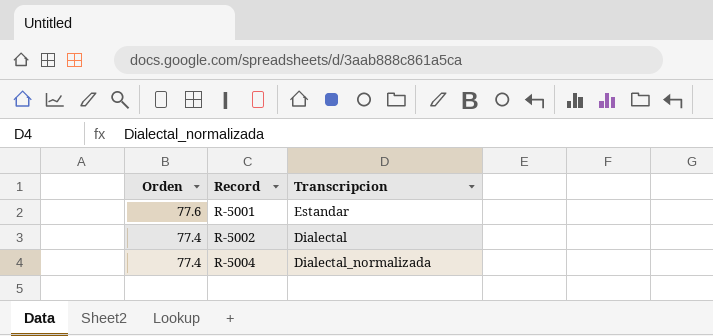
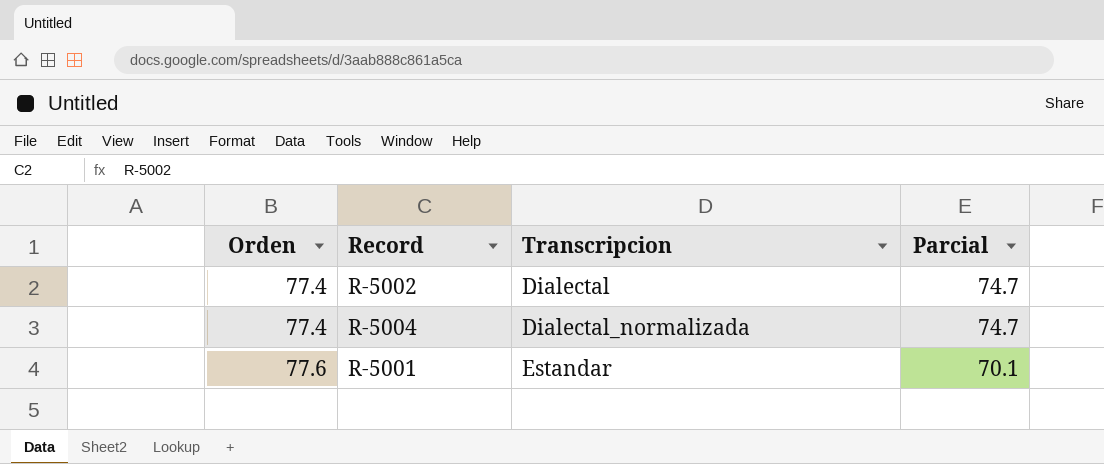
row order: Orden descending -> Orden ascending
column Parcial | position: none -> 4

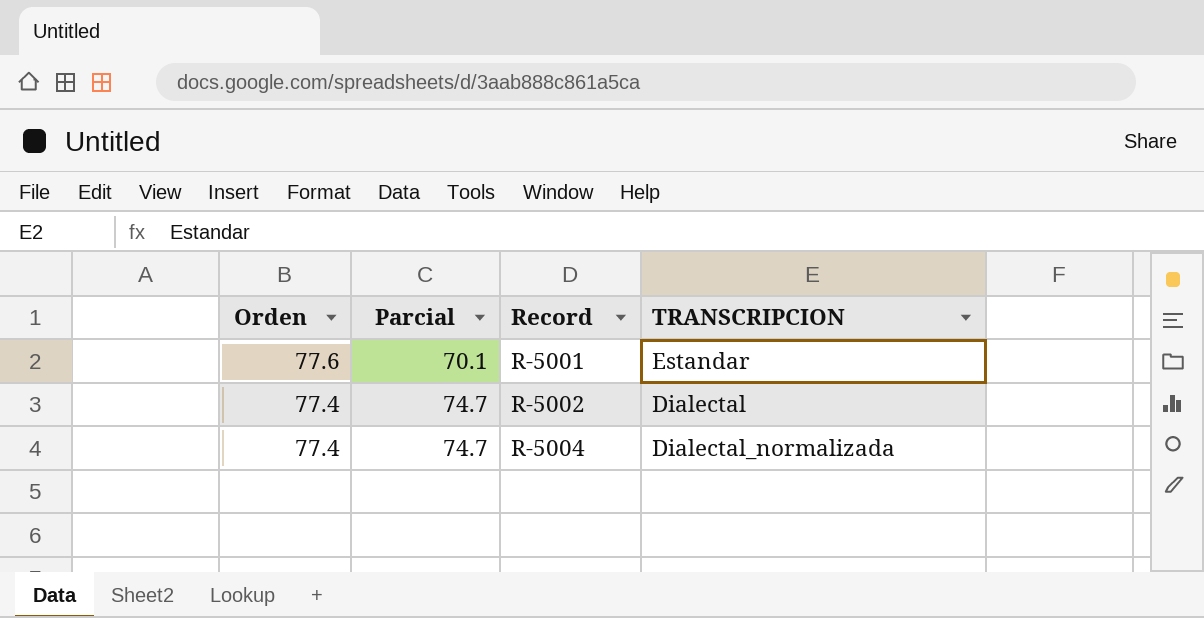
row order: Orden ascending -> Orden descending
column Parcial | position: 4 -> 2
column name: Transcripcion -> TRANSCRIPCION

